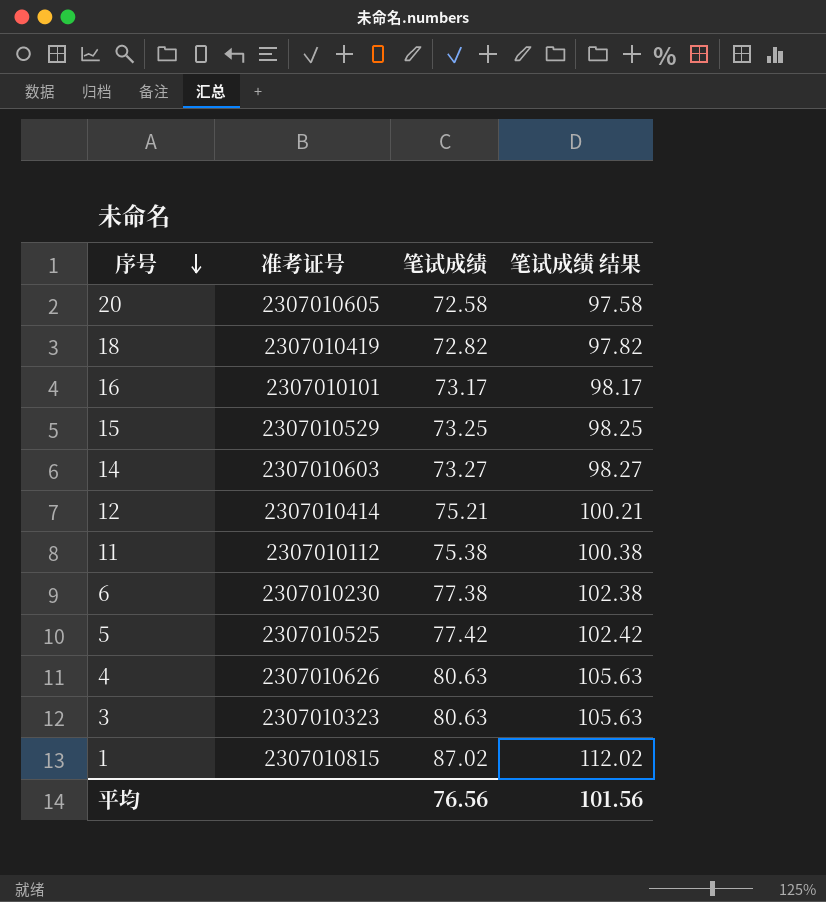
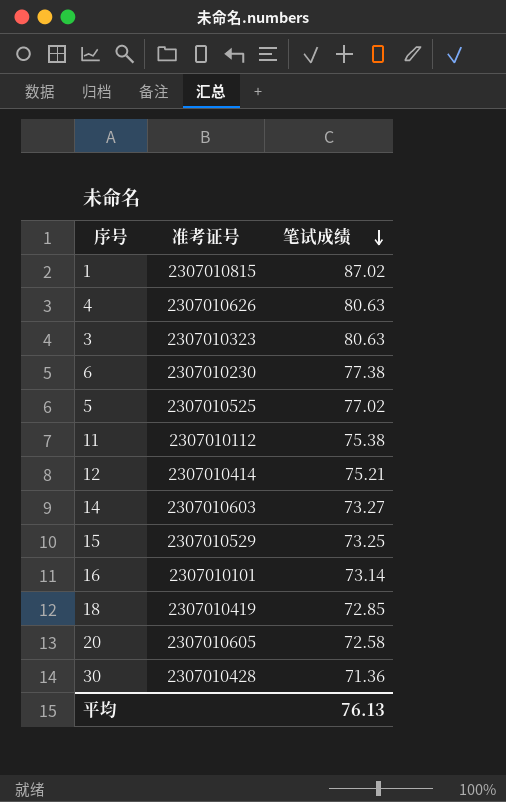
row order: 序号 descending -> 笔试成绩 descending
column 笔试成绩 结果 | formula: [笔试成绩] + 25 -> none
5 | 笔试成绩: 77.42 -> 77.02
16 | 笔试成绩: 73.17 -> 73.14
18 | 笔试成绩: 72.82 -> 72.85
row 30: none -> 2307010428 | 71.36
平均 | 笔试成绩: 76.56 -> 76.13

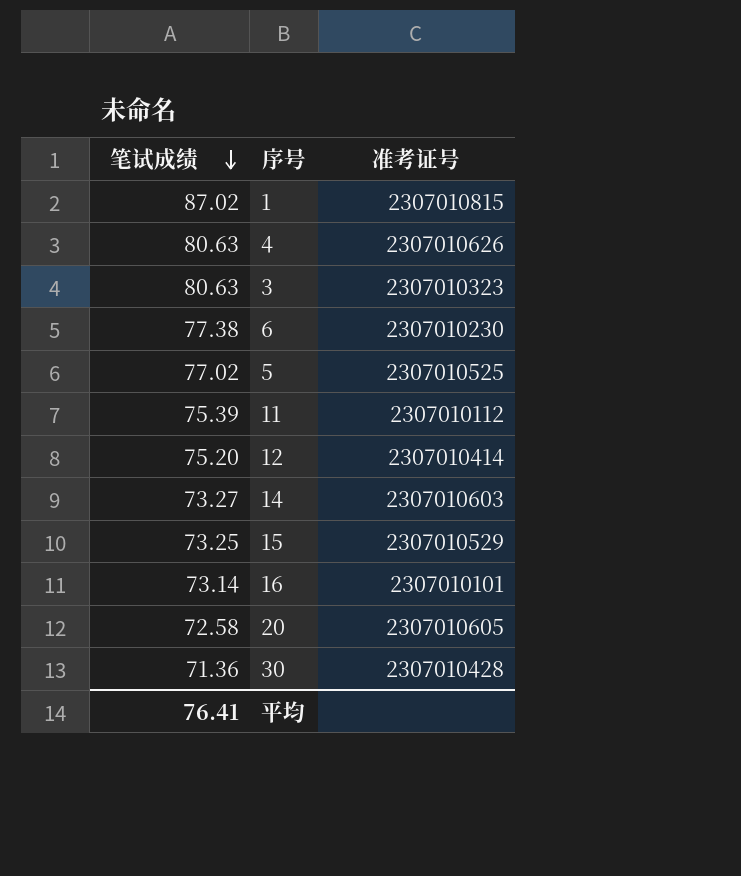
column 笔试成绩 | position: 3 -> 1
row 18: 2307010419 | 72.85 -> none
11 | 笔试成绩: 75.38 -> 75.39
12 | 笔试成绩: 75.21 -> 75.20
平均 | 笔试成绩: 76.13 -> 76.41

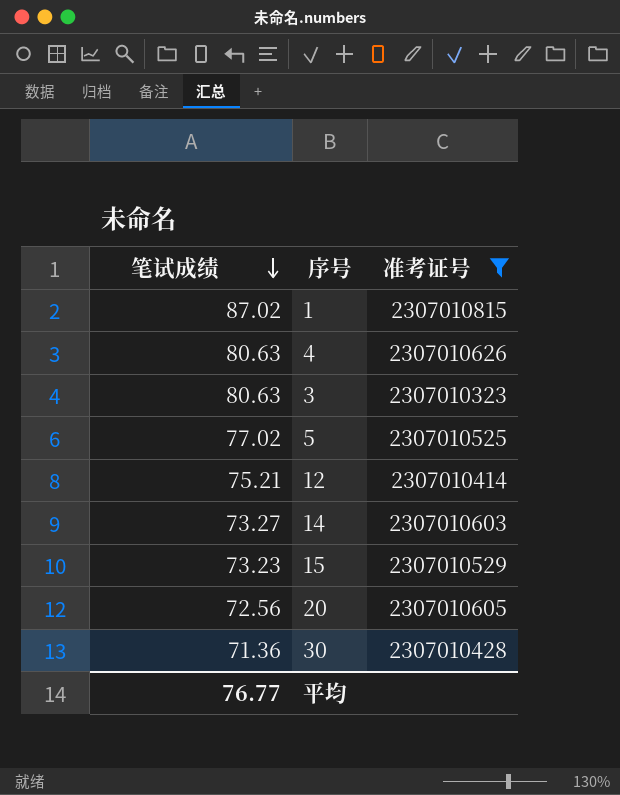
filter: none -> 准考证号 >= 2307010323
12 | 笔试成绩: 75.20 -> 75.21
15 | 笔试成绩: 73.25 -> 73.23
20 | 笔试成绩: 72.58 -> 72.56
平均 | 笔试成绩: 76.41 -> 76.77

